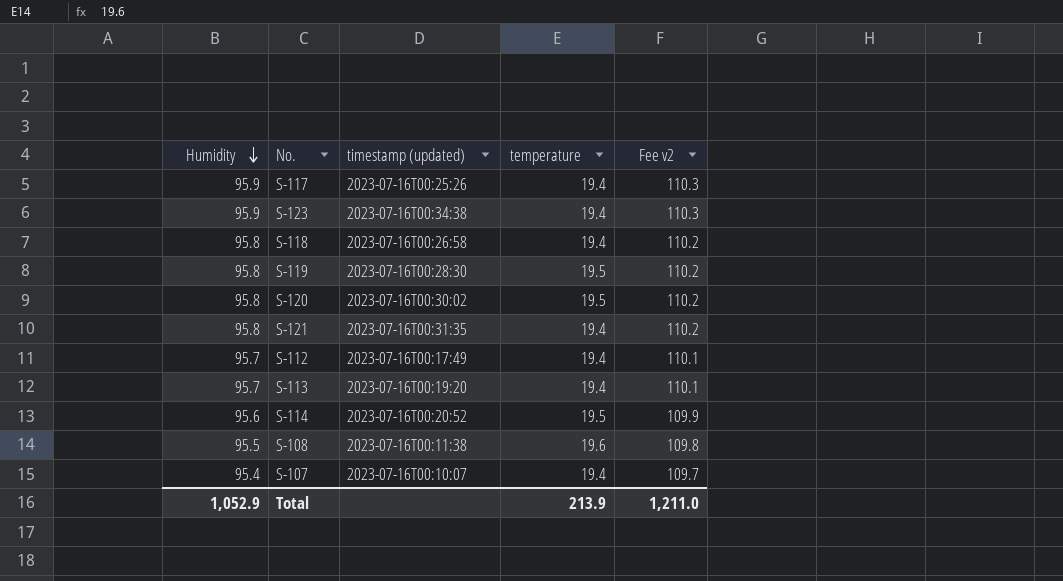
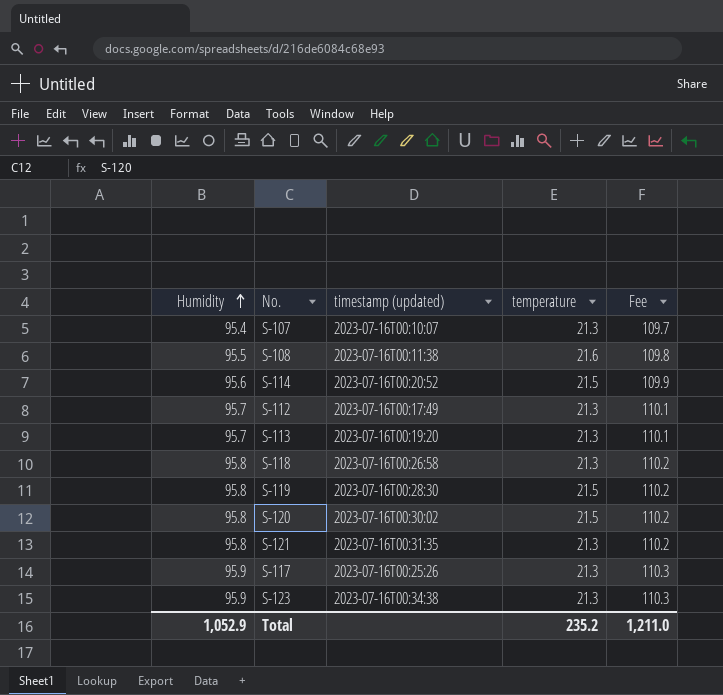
row order: Humidity descending -> Humidity ascending
column name: Fee v2 -> Fee
S-107 | temperature: 19.4 -> 21.3
S-108 | temperature: 19.6 -> 21.6
S-114 | temperature: 19.5 -> 21.5
S-112 | temperature: 19.4 -> 21.3
S-113 | temperature: 19.4 -> 21.3
S-118 | temperature: 19.4 -> 21.3
S-119 | temperature: 19.5 -> 21.5
S-120 | temperature: 19.5 -> 21.5
S-121 | temperature: 19.4 -> 21.3
S-117 | temperature: 19.4 -> 21.3
S-123 | temperature: 19.4 -> 21.3
Total | temperature: 213.9 -> 235.2

